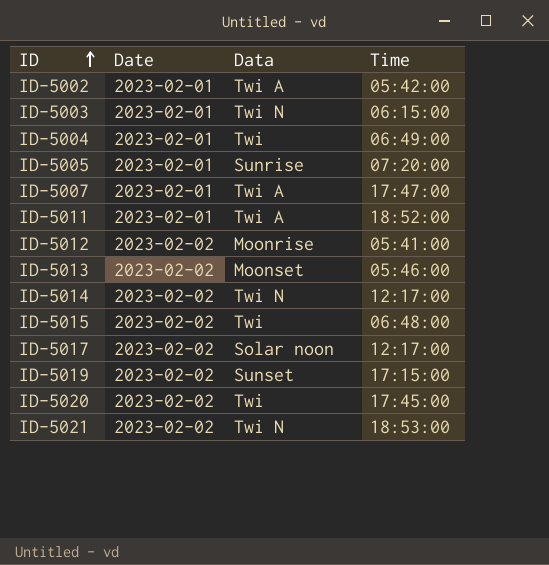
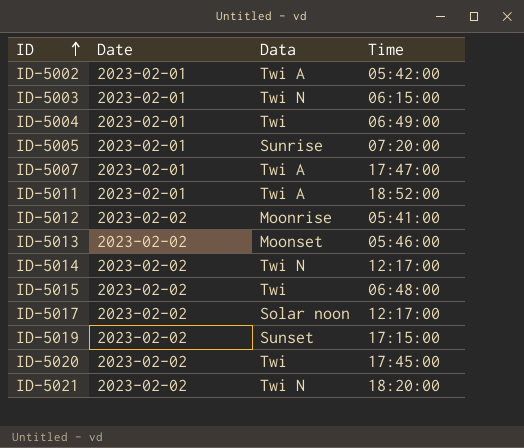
ID-5021 | Time: 18:53:00 -> 18:20:00

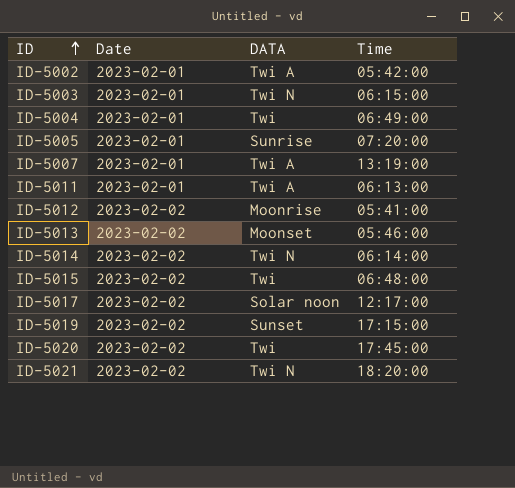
column name: Data -> DATA
ID-5007 | Time: 17:47:00 -> 13:19:00
ID-5011 | Time: 18:52:00 -> 06:13:00
ID-5014 | Time: 12:17:00 -> 06:14:00

